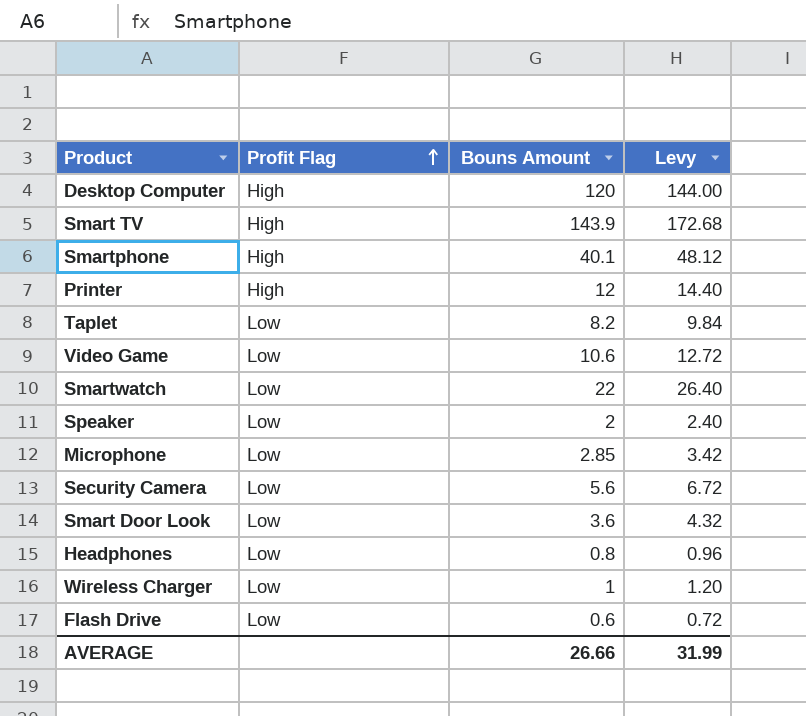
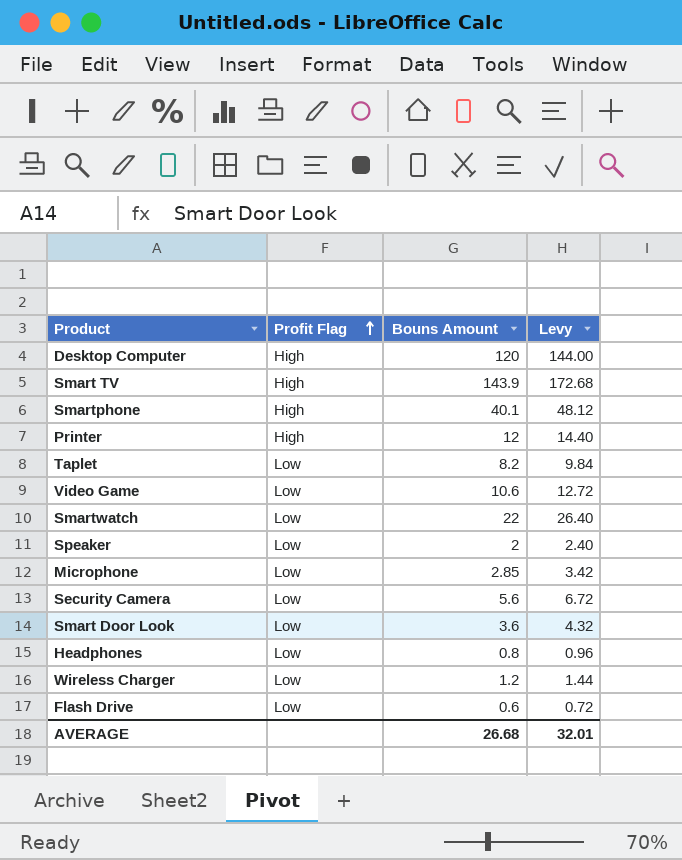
Wireless Charger | Bouns Amount: 1 -> 1.2
Wireless Charger | Levy: 1.20 -> 1.44
AVERAGE | Bouns Amount: 26.66 -> 26.68
AVERAGE | Levy: 31.99 -> 32.01

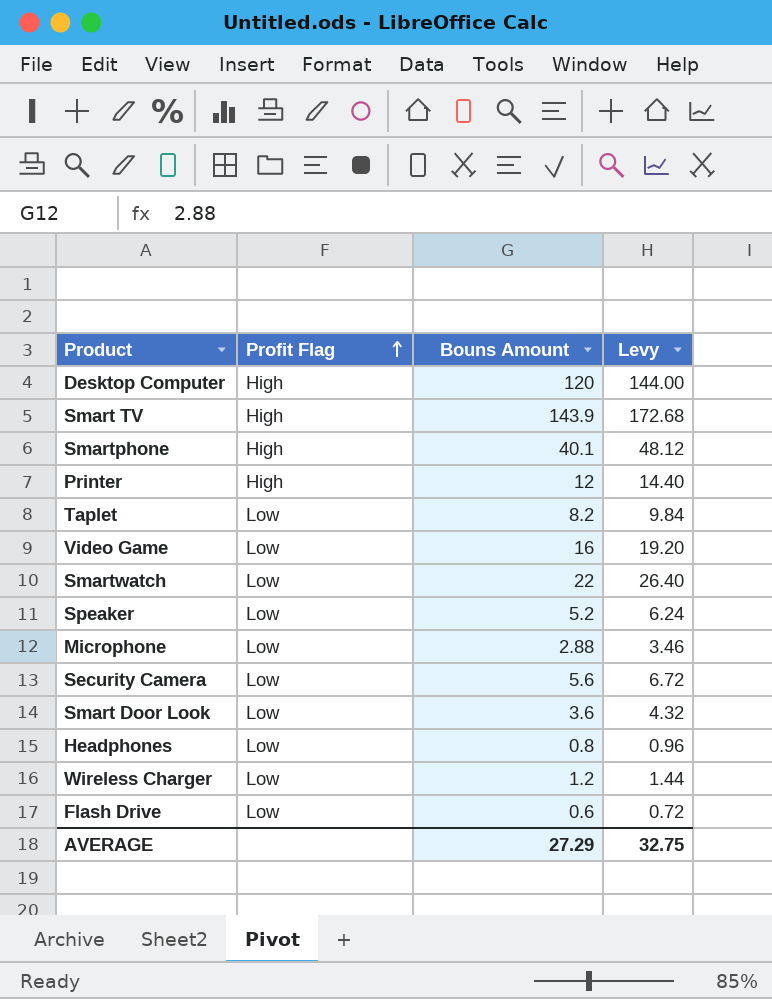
Video Game | Bouns Amount: 10.6 -> 16
Video Game | Levy: 12.72 -> 19.20
Speaker | Bouns Amount: 2 -> 5.2
Speaker | Levy: 2.40 -> 6.24
Microphone | Bouns Amount: 2.85 -> 2.88
Microphone | Levy: 3.42 -> 3.46
AVERAGE | Bouns Amount: 26.68 -> 27.29
AVERAGE | Levy: 32.01 -> 32.75

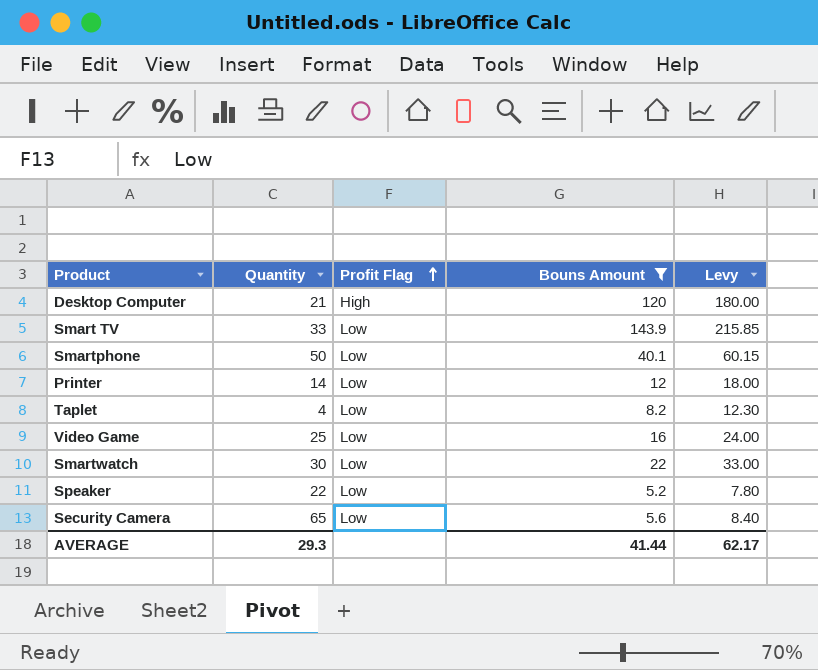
filter: none -> Bouns Amount >= 5.2
column Quantity | position: none -> 2
column Levy | formula: [Bouns Amount] * 1.2 -> [Bouns Amount] * 1.5
Smart TV | Profit Flag: High -> Low
Smartphone | Profit Flag: High -> Low
Printer | Profit Flag: High -> Low
AVERAGE | Bouns Amount: 27.29 -> 41.44
AVERAGE | Levy: 32.75 -> 62.17

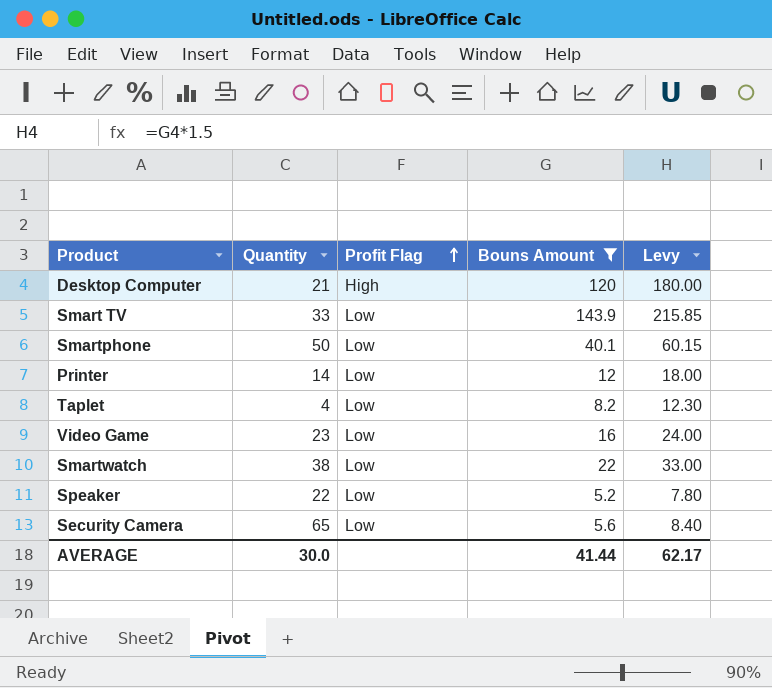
Video Game | Quantity: 25 -> 23
Smartwatch | Quantity: 30 -> 38
AVERAGE | Quantity: 29.3 -> 30.0

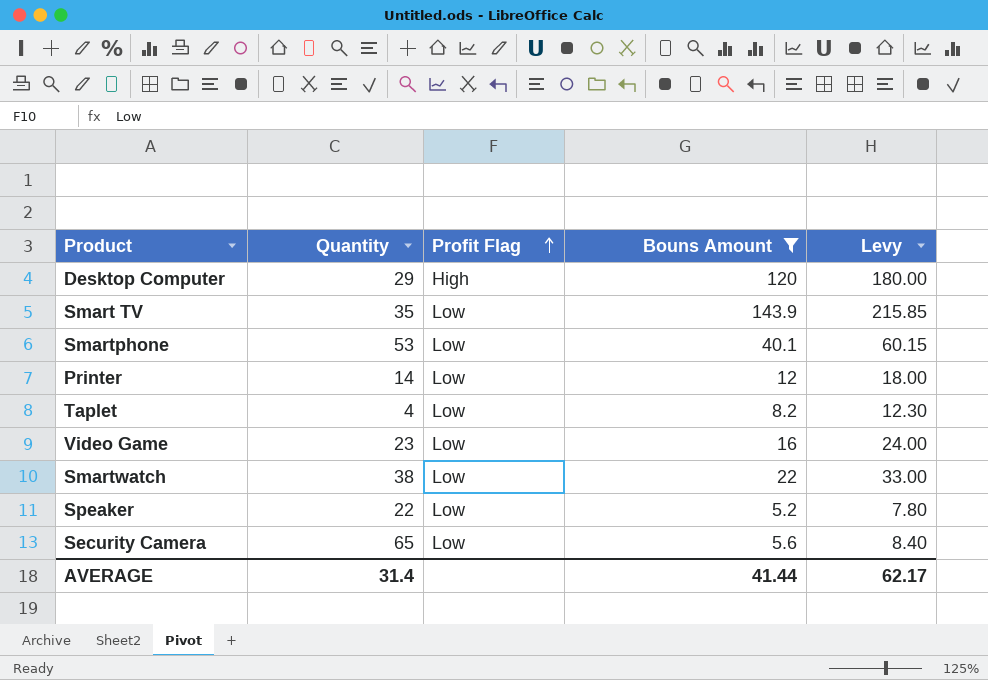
Desktop Computer | Quantity: 21 -> 29
Smart TV | Quantity: 33 -> 35
Smartphone | Quantity: 50 -> 53
AVERAGE | Quantity: 30.0 -> 31.4

